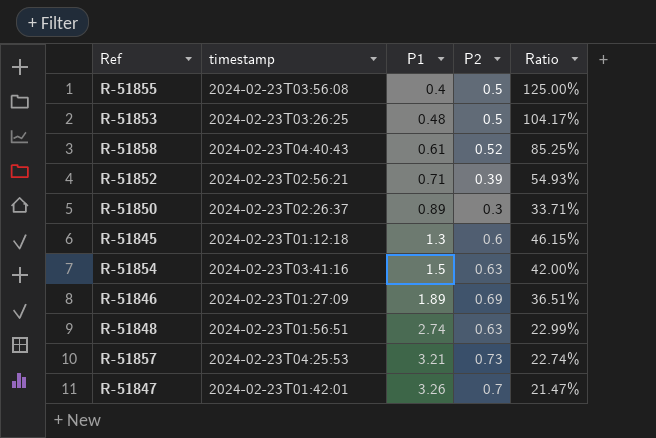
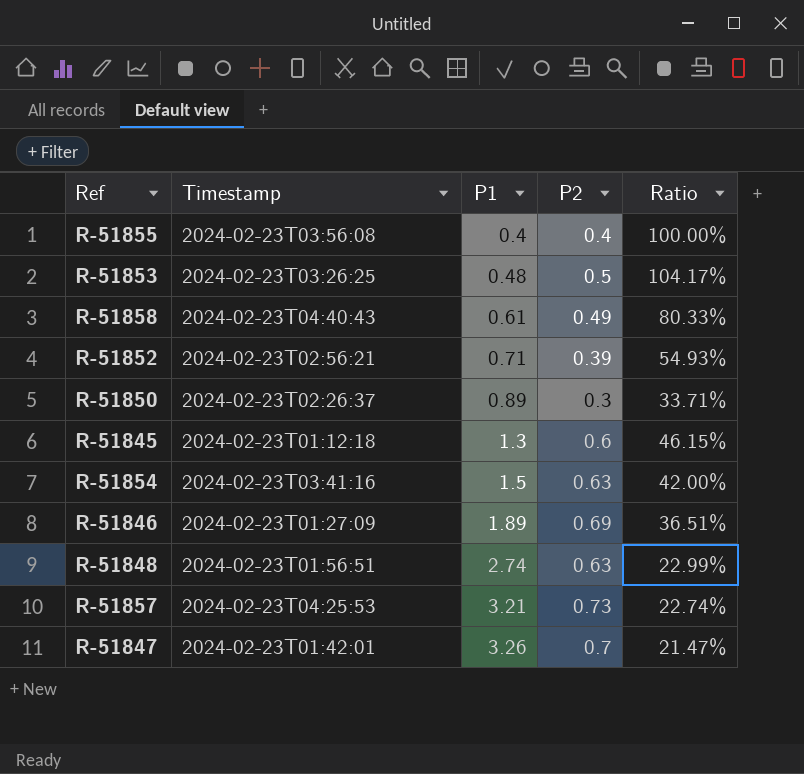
column name: timestamp -> Timestamp
R-51855 | P2: 0.5 -> 0.4
R-51855 | Ratio: 125.00% -> 100.00%
R-51858 | P2: 0.52 -> 0.49
R-51858 | Ratio: 85.25% -> 80.33%

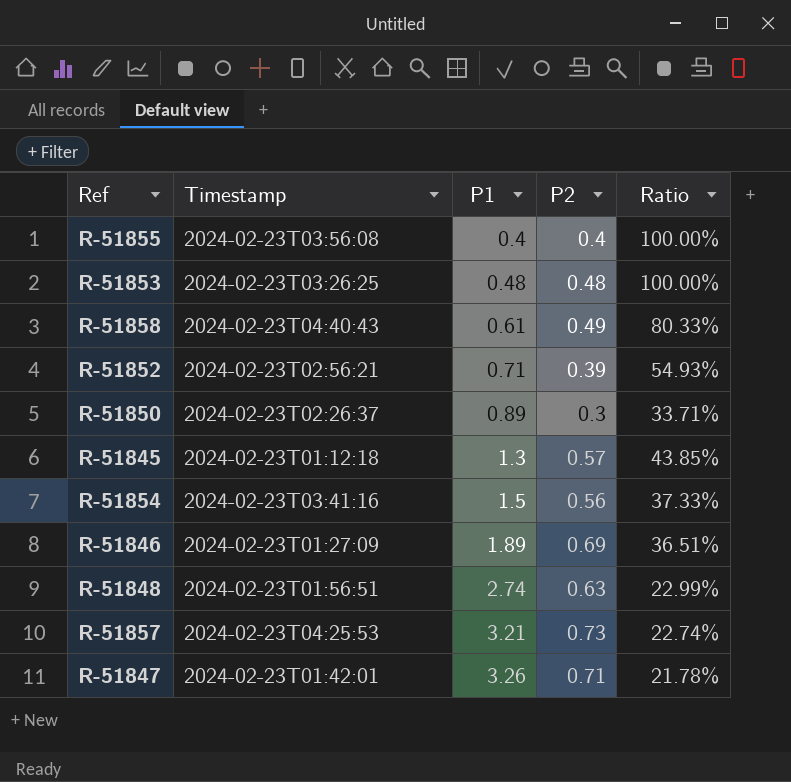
R-51853 | P2: 0.5 -> 0.48
R-51853 | Ratio: 104.17% -> 100.00%
R-51845 | P2: 0.6 -> 0.57
R-51845 | Ratio: 46.15% -> 43.85%
R-51854 | P2: 0.63 -> 0.56
R-51854 | Ratio: 42.00% -> 37.33%
R-51847 | P2: 0.7 -> 0.71
R-51847 | Ratio: 21.47% -> 21.78%

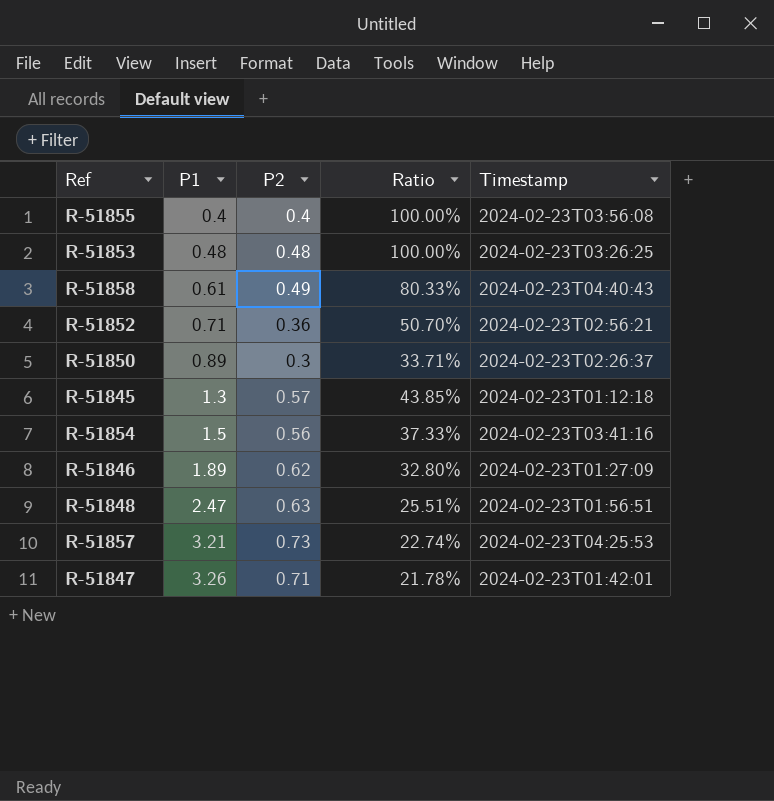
column Timestamp | position: 2 -> 5
R-51852 | P2: 0.39 -> 0.36
R-51852 | Ratio: 54.93% -> 50.70%
R-51846 | P2: 0.69 -> 0.62
R-51846 | Ratio: 36.51% -> 32.80%
R-51848 | P1: 2.74 -> 2.47
R-51848 | Ratio: 22.99% -> 25.51%

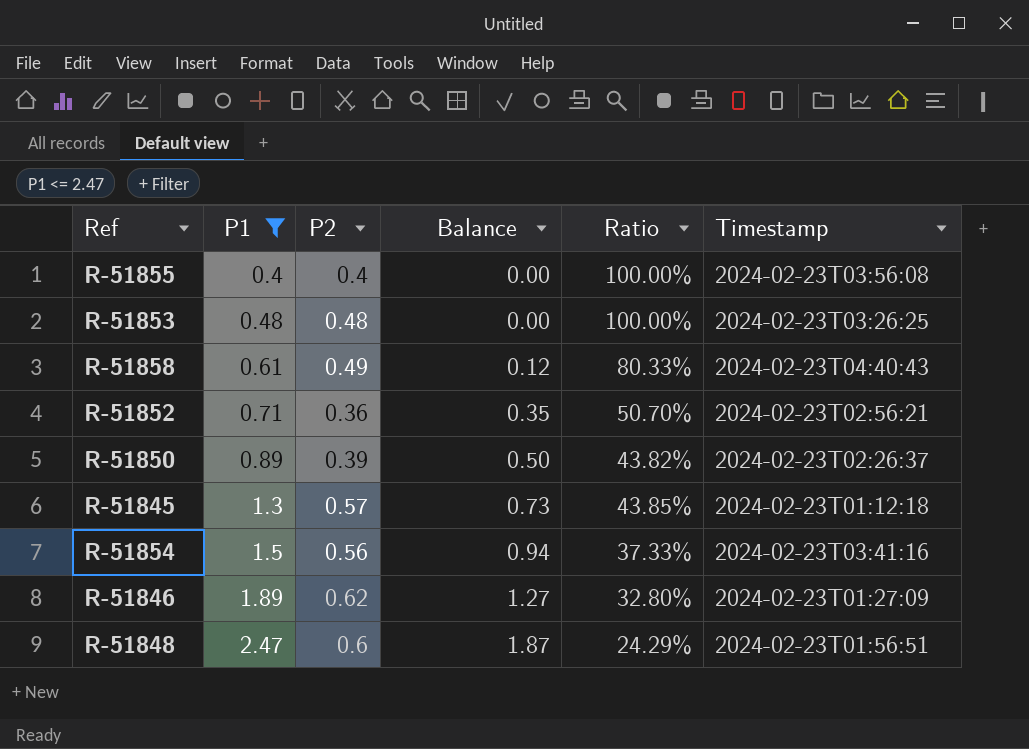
filter: none -> P1 <= 2.47
column Balance | formula: none -> [P1] - [P2]
R-51850 | P2: 0.3 -> 0.39
R-51850 | Ratio: 33.71% -> 43.82%
R-51848 | P2: 0.63 -> 0.6
R-51848 | Ratio: 25.51% -> 24.29%

